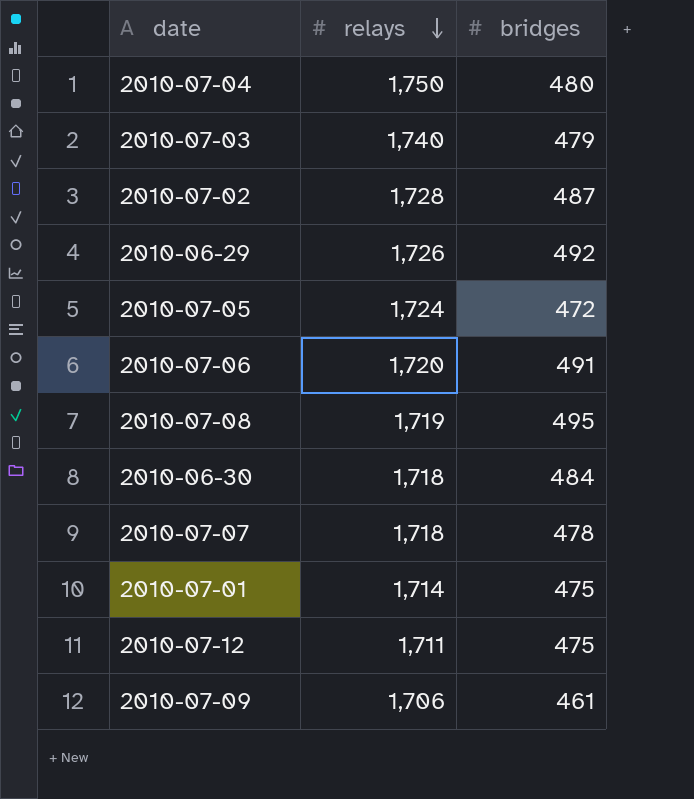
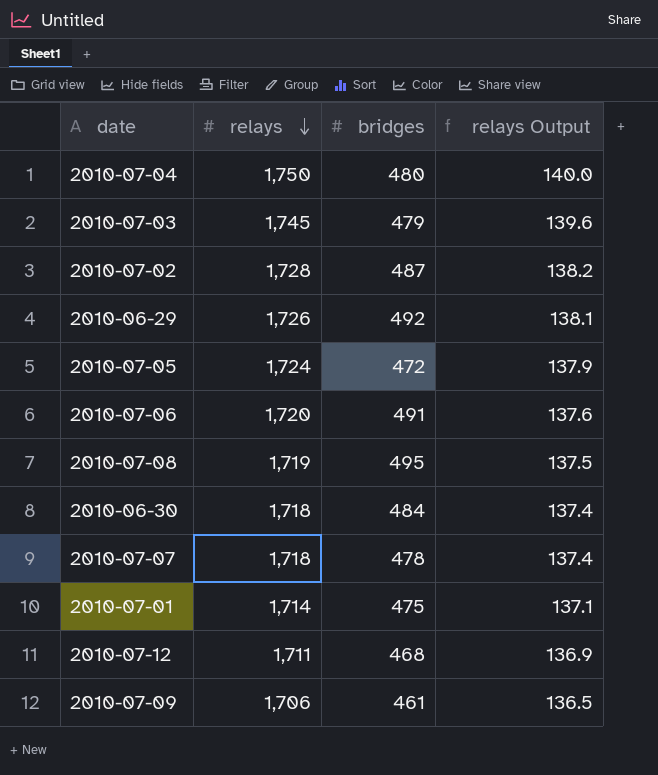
column relays Output | formula: none -> [relays] * 0.08
2010-07-03 | relays: 1,740 -> 1,745
2010-07-12 | bridges: 475 -> 468

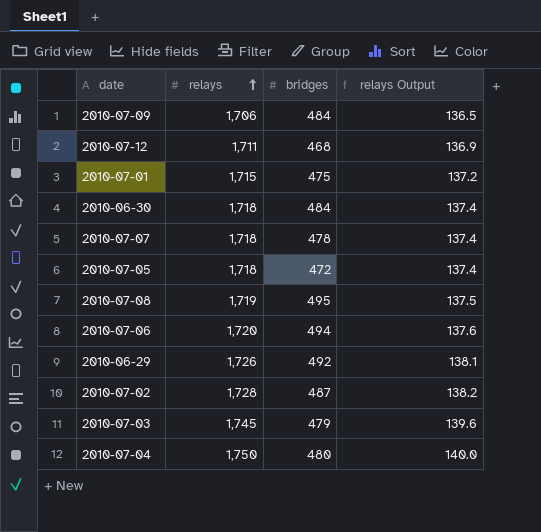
row order: relays descending -> relays ascending
2010-07-09 | bridges: 461 -> 484
2010-07-01 | relays: 1,714 -> 1,715
2010-07-01 | relays Output: 137.1 -> 137.2
2010-07-05 | relays: 1,724 -> 1,718
2010-07-05 | relays Output: 137.9 -> 137.4
2010-07-06 | bridges: 491 -> 494

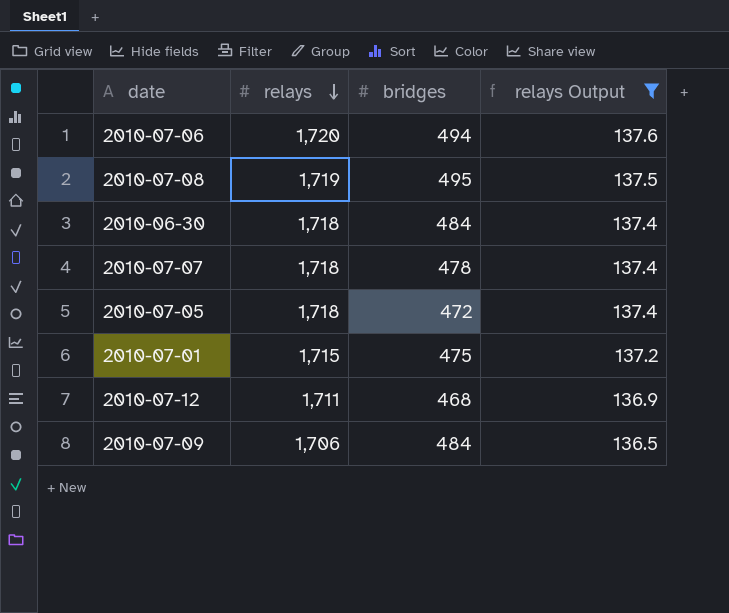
filter: none -> relays Output <= 137.6
row order: relays ascending -> relays descending

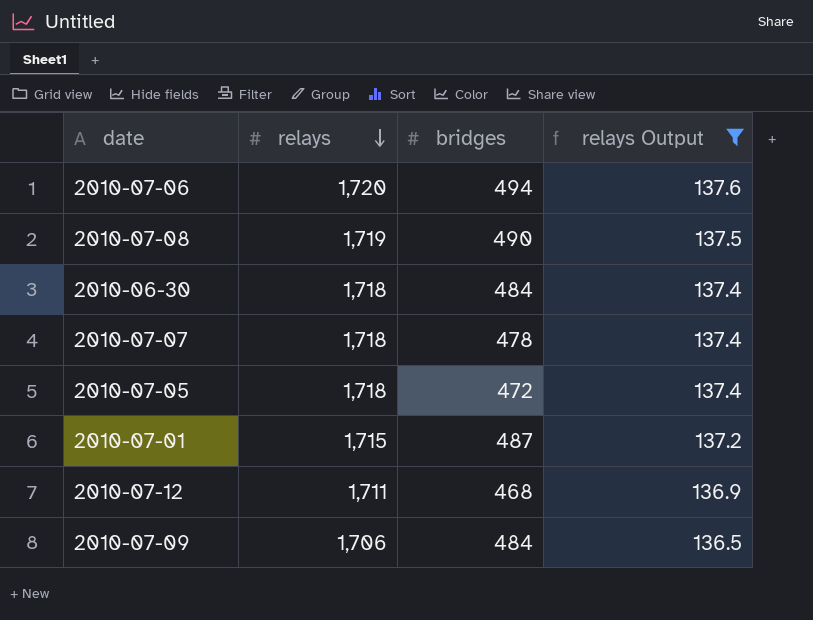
2010-07-08 | bridges: 495 -> 490
2010-07-01 | bridges: 475 -> 487

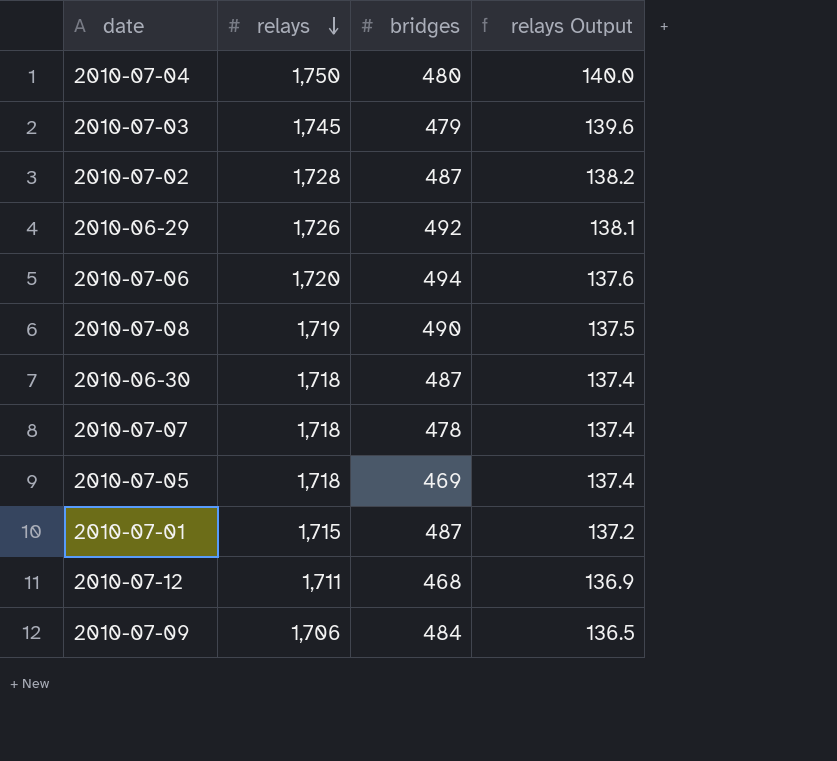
filter: relays Output <= 137.6 -> none
2010-06-30 | bridges: 484 -> 487
2010-07-05 | bridges: 472 -> 469

